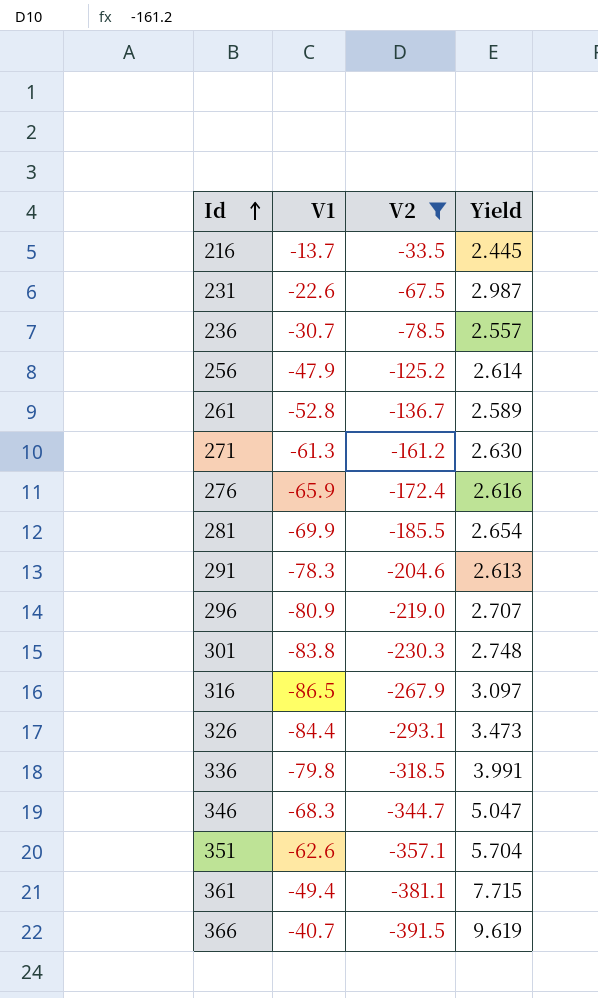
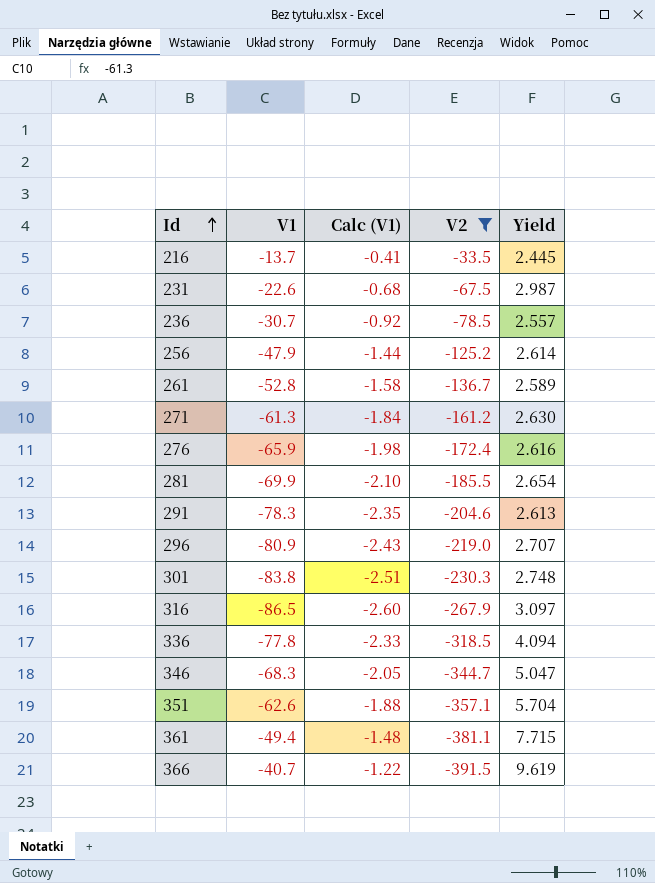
column Calc (V1) | formula: none -> [V1] * 0.03
row 326: -84.4 | -293.1 | 3.473 -> none
336 | V1: -79.8 -> -77.8
336 | Yield: 3.991 -> 4.094

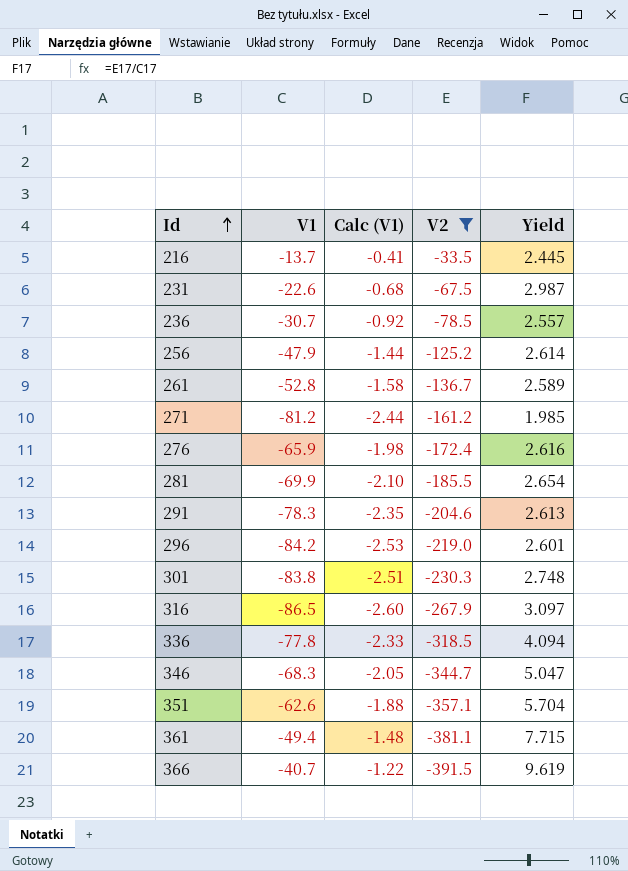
271 | V1: -61.3 -> -81.2
271 | Calc (V1): -1.84 -> -2.44
271 | Yield: 2.630 -> 1.985
296 | V1: -80.9 -> -84.2
296 | Calc (V1): -2.43 -> -2.53
296 | Yield: 2.707 -> 2.601

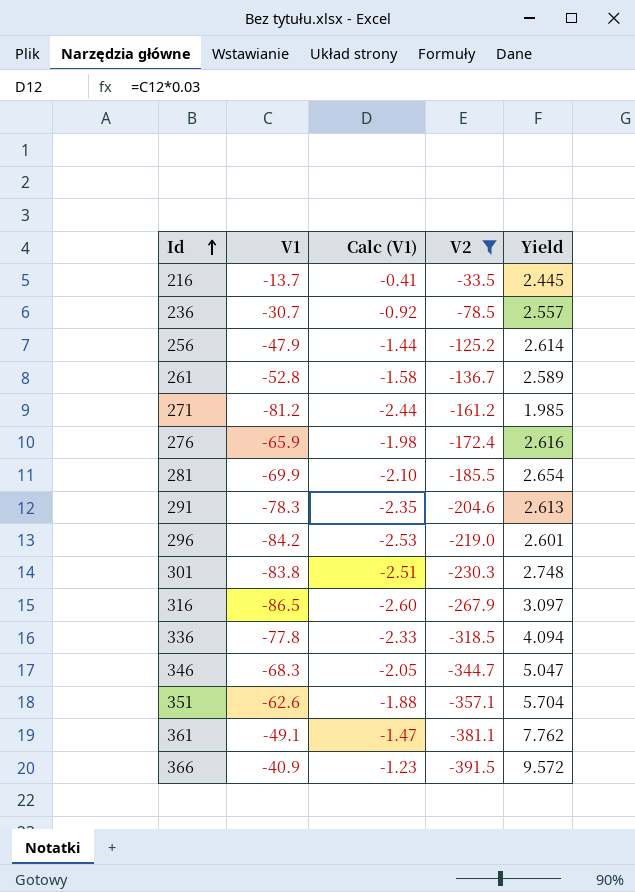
row 231: -22.6 | -0.68 | -67.5 | 2.987 -> none
361 | V1: -49.4 -> -49.1
361 | Calc (V1): -1.48 -> -1.47
361 | Yield: 7.715 -> 7.762
366 | V1: -40.7 -> -40.9
366 | Calc (V1): -1.22 -> -1.23
366 | Yield: 9.619 -> 9.572

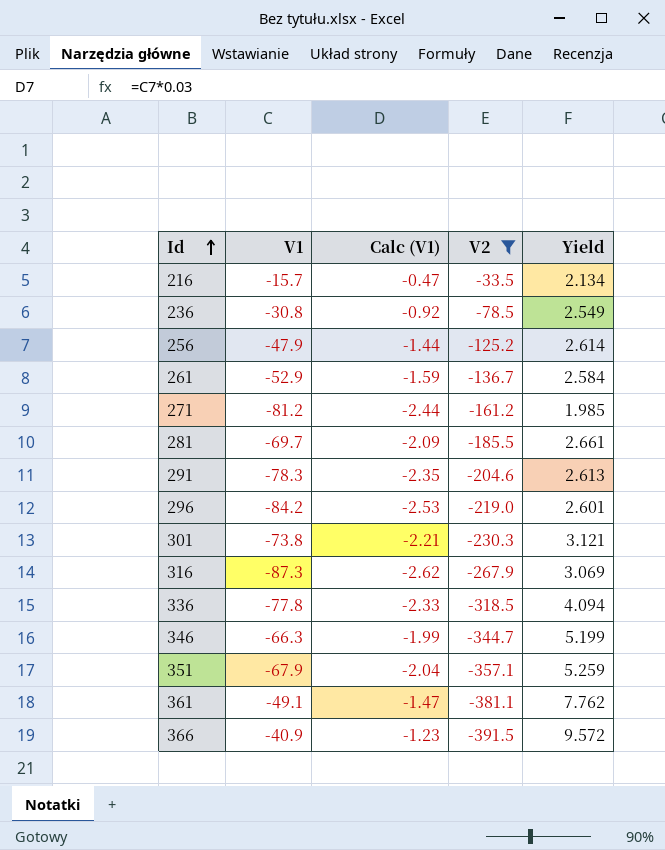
row 276: -65.9 | -1.98 | -172.4 | 2.616 -> none
216 | V1: -13.7 -> -15.7
216 | Calc (V1): -0.41 -> -0.47
216 | Yield: 2.445 -> 2.134
236 | V1: -30.7 -> -30.8
236 | Yield: 2.557 -> 2.549
261 | V1: -52.8 -> -52.9
261 | Calc (V1): -1.58 -> -1.59
261 | Yield: 2.589 -> 2.584
281 | V1: -69.9 -> -69.7
281 | Calc (V1): -2.10 -> -2.09
281 | Yield: 2.654 -> 2.661
301 | V1: -83.8 -> -73.8
301 | Calc (V1): -2.51 -> -2.21
301 | Yield: 2.748 -> 3.121
316 | V1: -86.5 -> -87.3
316 | Calc (V1): -2.60 -> -2.62
316 | Yield: 3.097 -> 3.069
346 | V1: -68.3 -> -66.3
346 | Calc (V1): -2.05 -> -1.99
346 | Yield: 5.047 -> 5.199
351 | V1: -62.6 -> -67.9
351 | Calc (V1): -1.88 -> -2.04
351 | Yield: 5.704 -> 5.259

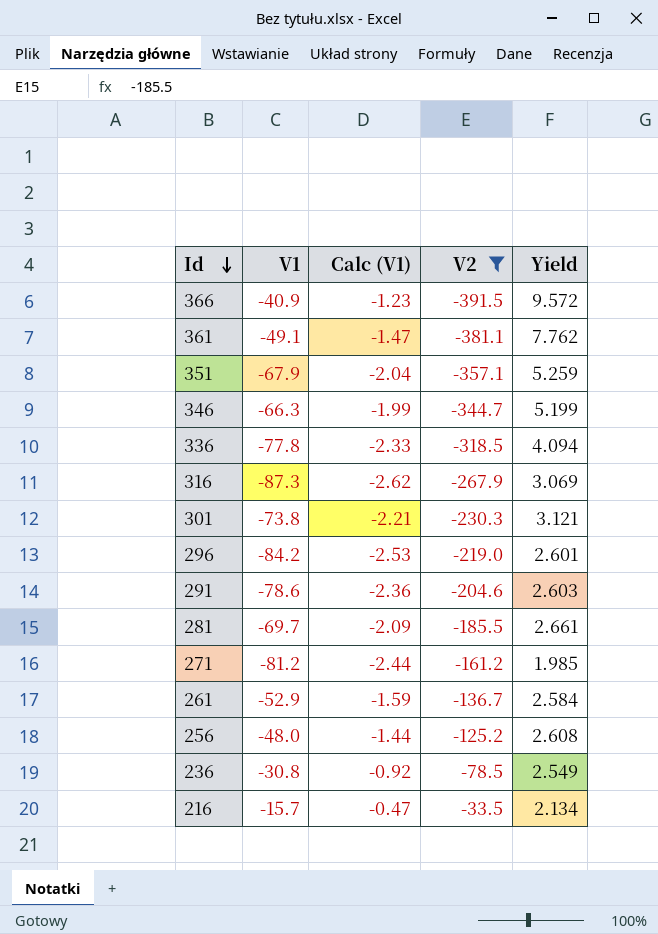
row order: Id ascending -> Id descending
291 | V1: -78.3 -> -78.6
291 | Calc (V1): -2.35 -> -2.36
291 | Yield: 2.613 -> 2.603
256 | V1: -47.9 -> -48.0
256 | Yield: 2.614 -> 2.608

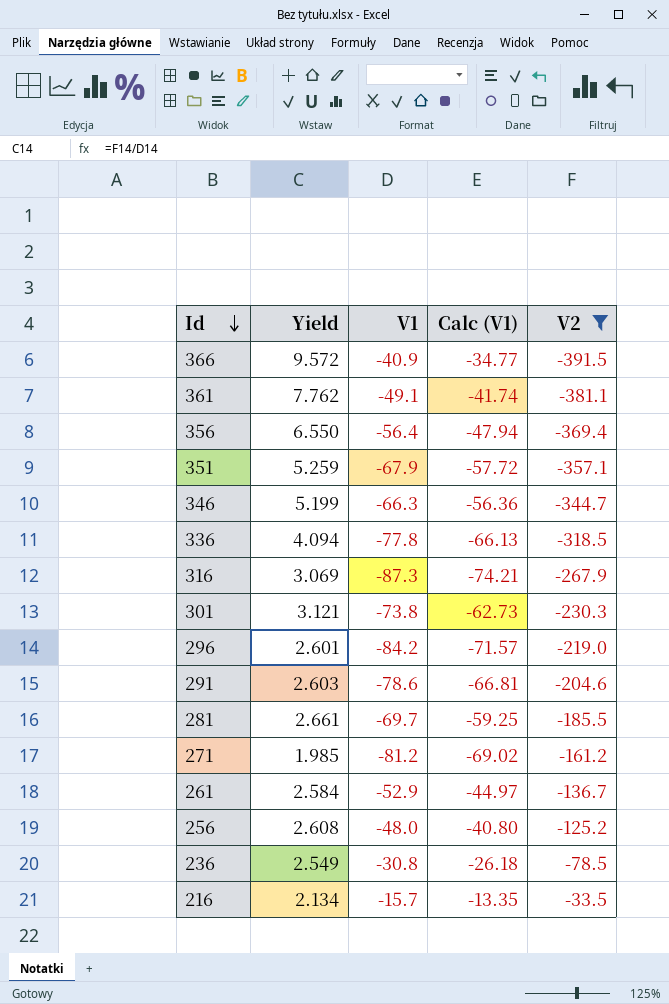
column Yield | position: 5 -> 2
column Calc (V1) | formula: [V1] * 0.03 -> [V1] * 0.85
row 356: none -> 6.550 | -56.4 | -47.94 | -369.4

